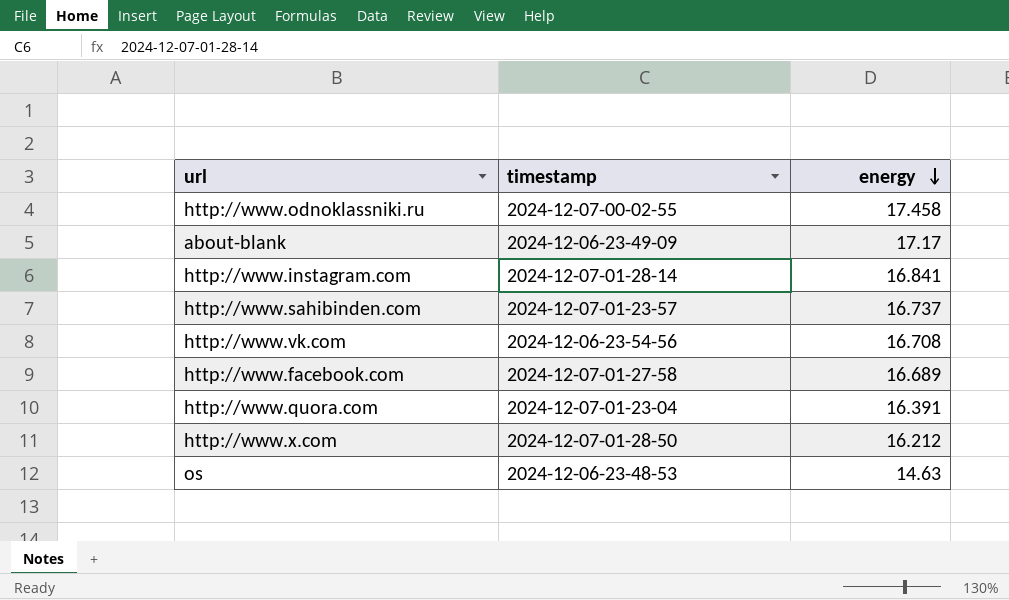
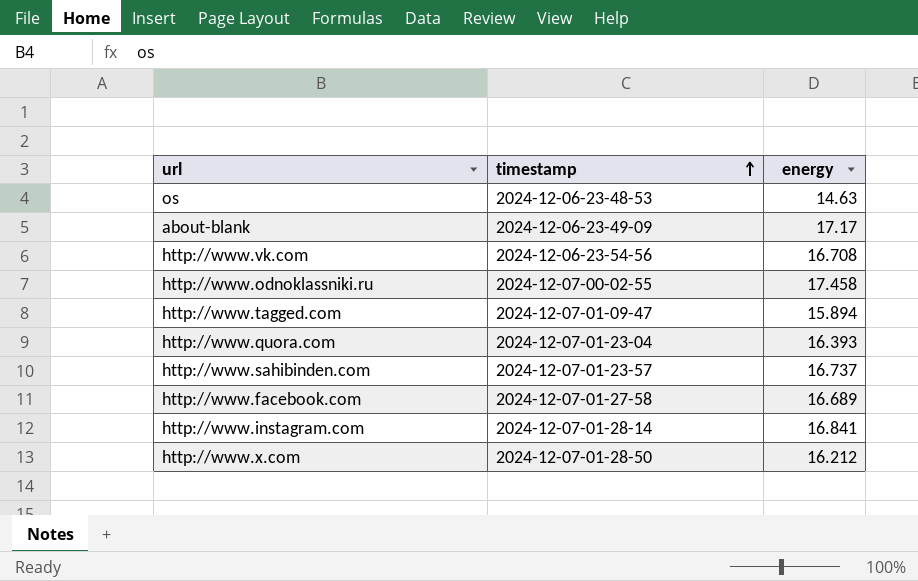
row order: energy descending -> timestamp ascending
row http://www.tagged.com: none -> 2024-12-07-01-09-47 | 15.894
http://www.quora.com | energy: 16.391 -> 16.393

